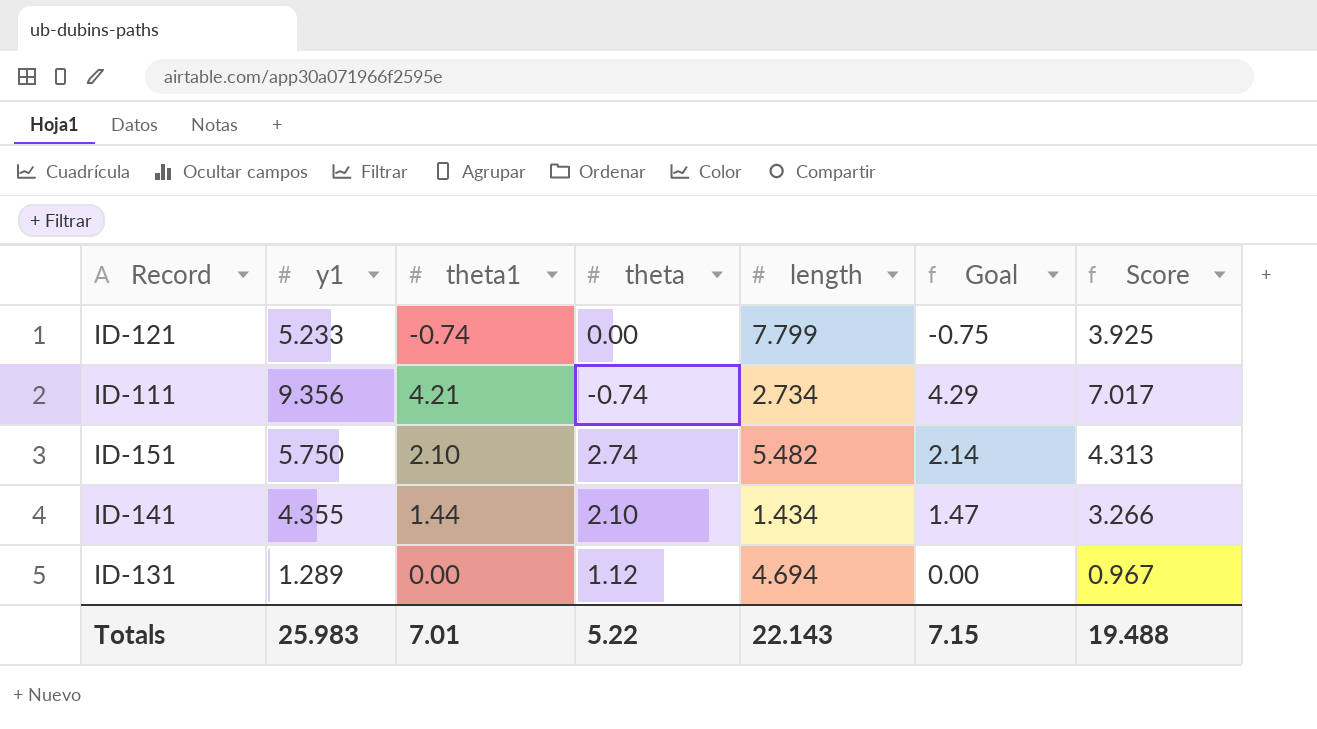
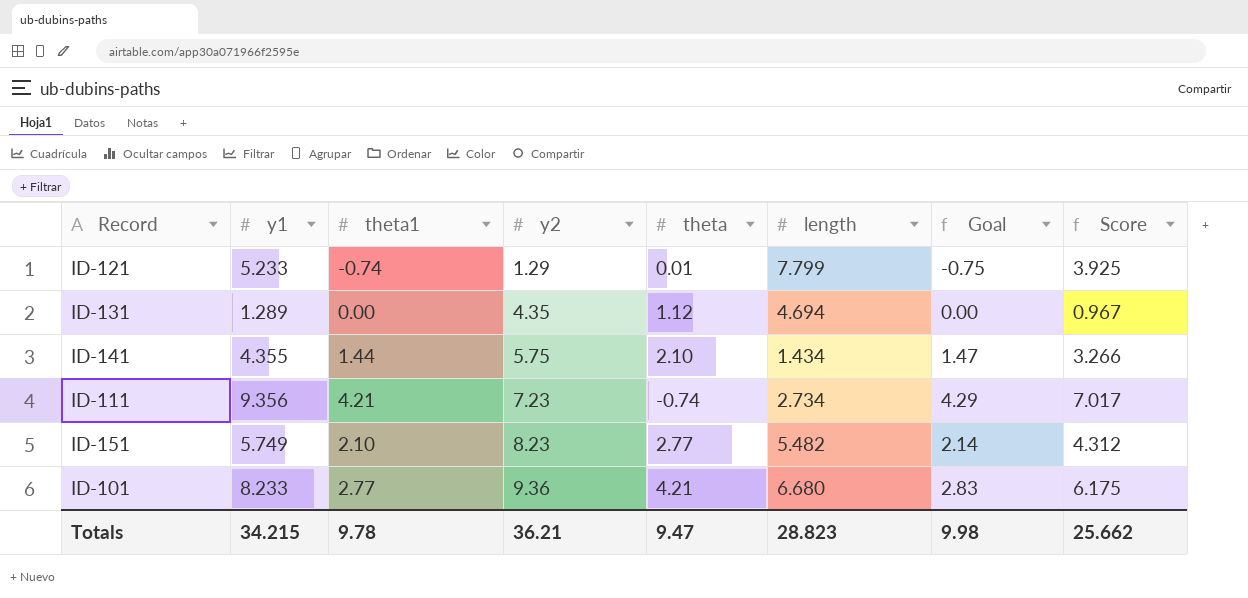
row order: none -> y2 ascending
column y2 | position: none -> 4
ID-121 | theta: 0.00 -> 0.01
ID-151 | y1: 5.750 -> 5.749
ID-151 | theta: 2.74 -> 2.77
ID-151 | Score: 4.313 -> 4.312
row ID-101: none -> 8.233 | 2.77 | 9.36 | 4.21 | 6.680 | 2.83 | 6.175
Totals | y1: 25.983 -> 34.215
Totals | theta1: 7.01 -> 9.78
Totals | theta: 5.22 -> 9.47
Totals | length: 22.143 -> 28.823
Totals | Goal: 7.15 -> 9.98
Totals | Score: 19.488 -> 25.662

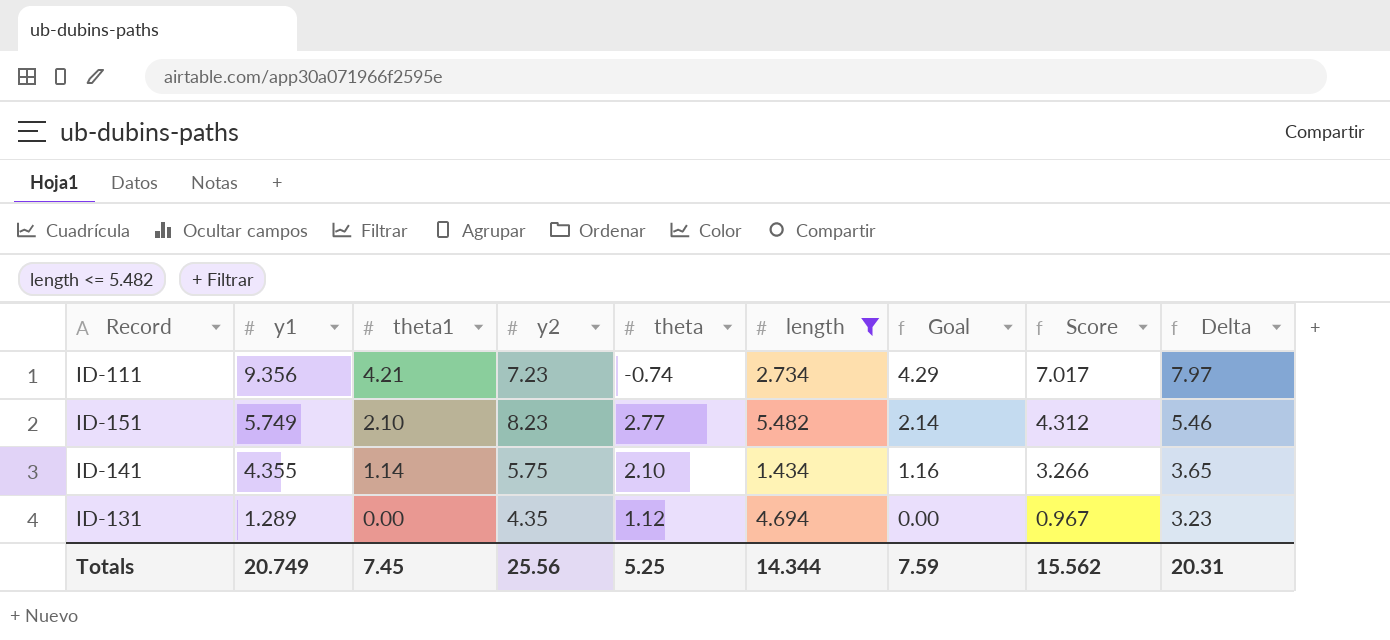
filter: none -> length <= 5.482
row order: y2 ascending -> y1 descending
column Delta | formula: none -> [y2] - [theta]
ID-141 | theta1: 1.44 -> 1.14
ID-141 | Goal: 1.47 -> 1.16
Totals | y1: 34.215 -> 20.749
Totals | theta1: 9.78 -> 7.45
Totals | y2: 36.21 -> 25.56
Totals | theta: 9.47 -> 5.25
Totals | length: 28.823 -> 14.344
Totals | Goal: 9.98 -> 7.59
Totals | Score: 25.662 -> 15.562

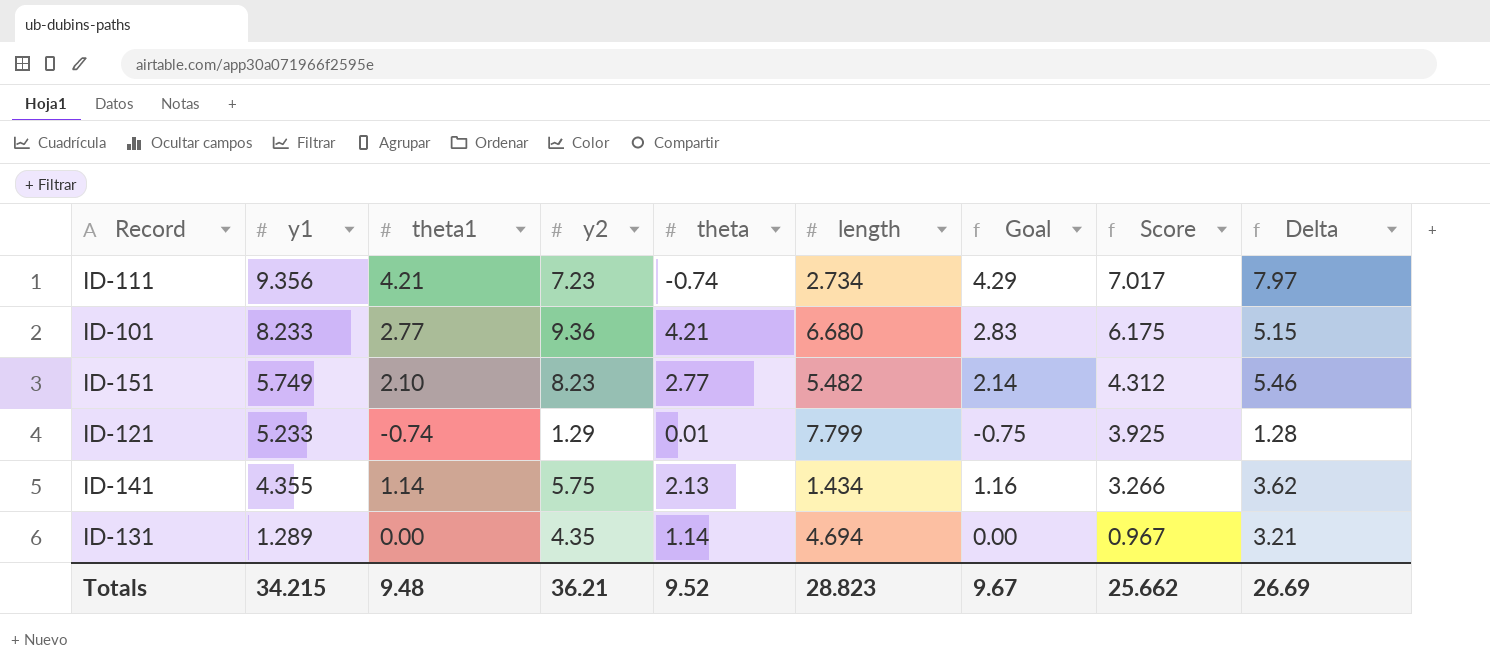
filter: length <= 5.482 -> none
ID-141 | theta: 2.10 -> 2.13
ID-141 | Delta: 3.65 -> 3.62
ID-131 | theta: 1.12 -> 1.14
ID-131 | Delta: 3.23 -> 3.21
Totals | y1: 20.749 -> 34.215
Totals | theta1: 7.45 -> 9.48
Totals | y2: 25.56 -> 36.21
Totals | theta: 5.25 -> 9.52
Totals | length: 14.344 -> 28.823
Totals | Goal: 7.59 -> 9.67
Totals | Score: 15.562 -> 25.662
Totals | Delta: 20.31 -> 26.69

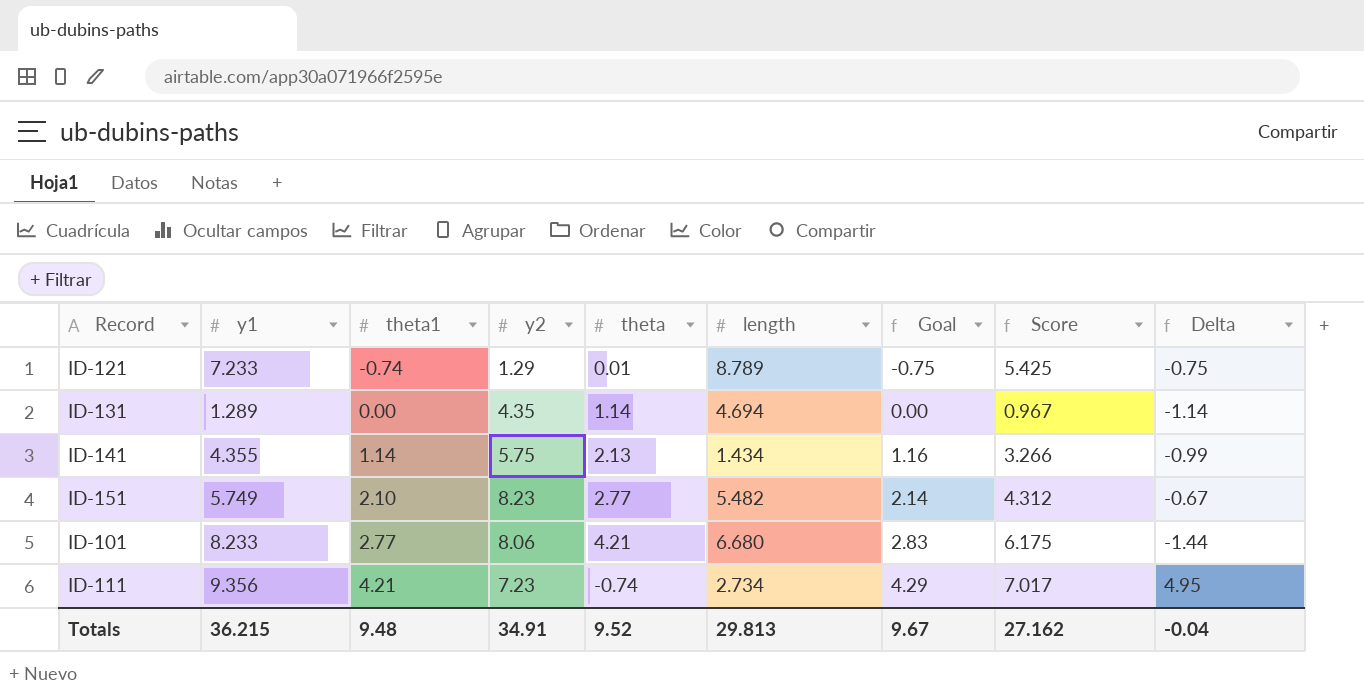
row order: y1 descending -> theta1 ascending
column Delta | formula: [y2] - [theta] -> [theta1] - [theta]
ID-121 | y1: 5.233 -> 7.233
ID-121 | length: 7.799 -> 8.789
ID-121 | Score: 3.925 -> 5.425
ID-101 | y2: 9.36 -> 8.06
Totals | y1: 34.215 -> 36.215
Totals | y2: 36.21 -> 34.91
Totals | length: 28.823 -> 29.813
Totals | Score: 25.662 -> 27.162
Totals | Delta: 26.69 -> -0.04

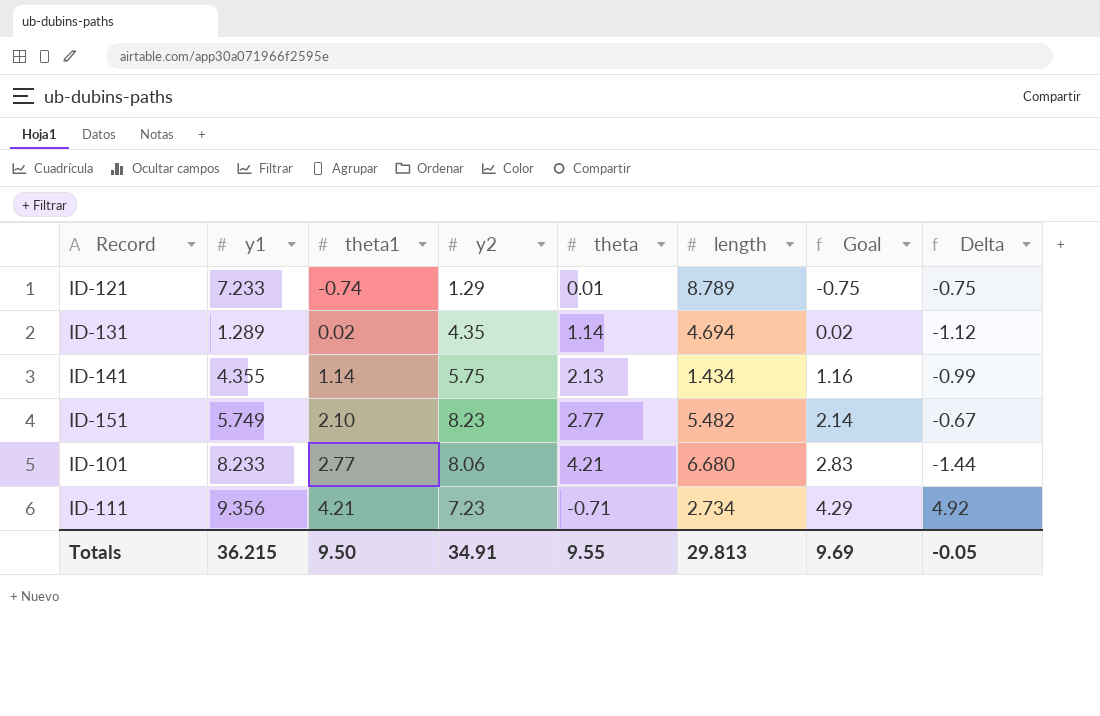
column Score | formula: [y1] * 0.75 -> none
ID-131 | theta1: 0.00 -> 0.02
ID-131 | Goal: 0.00 -> 0.02
ID-131 | Delta: -1.14 -> -1.12
ID-111 | theta: -0.74 -> -0.71
ID-111 | Delta: 4.95 -> 4.92
Totals | theta1: 9.48 -> 9.50
Totals | theta: 9.52 -> 9.55
Totals | Goal: 9.67 -> 9.69
Totals | Delta: -0.04 -> -0.05

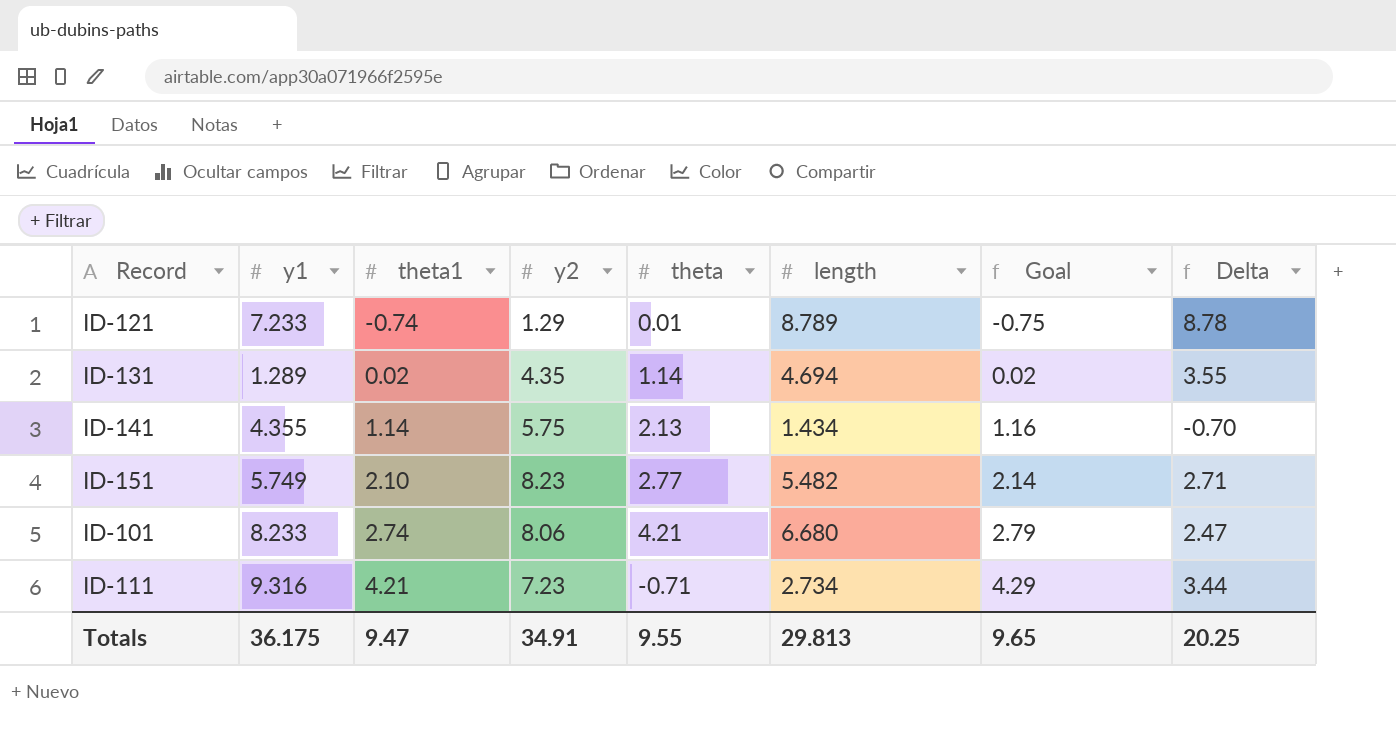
column Delta | formula: [theta1] - [theta] -> [length] - [theta]
ID-101 | theta1: 2.77 -> 2.74
ID-101 | Goal: 2.83 -> 2.79
ID-111 | y1: 9.356 -> 9.316
Totals | y1: 36.215 -> 36.175
Totals | theta1: 9.50 -> 9.47
Totals | Goal: 9.69 -> 9.65
Totals | Delta: -0.05 -> 20.25

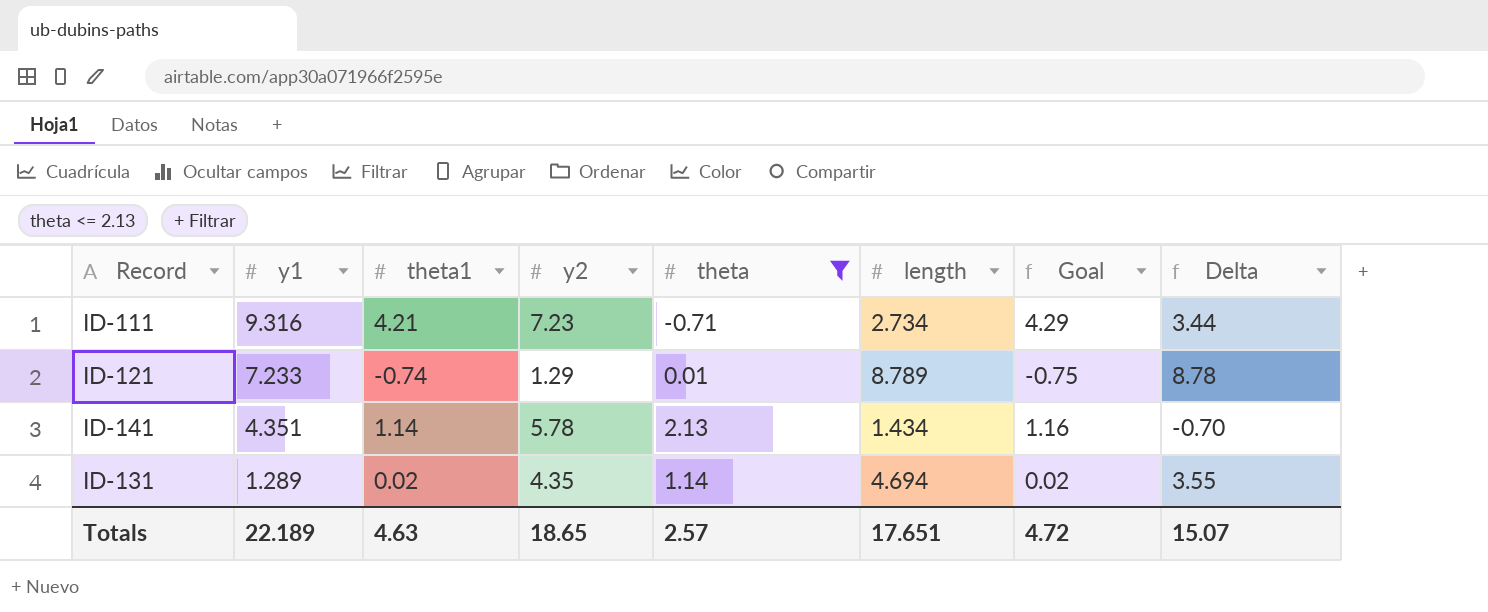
filter: none -> theta <= 2.13
row order: theta1 ascending -> y1 descending
ID-141 | y1: 4.355 -> 4.351
ID-141 | y2: 5.75 -> 5.78
Totals | y1: 36.175 -> 22.189
Totals | theta1: 9.47 -> 4.63
Totals | y2: 34.91 -> 18.65
Totals | theta: 9.55 -> 2.57
Totals | length: 29.813 -> 17.651
Totals | Goal: 9.65 -> 4.72
Totals | Delta: 20.25 -> 15.07

